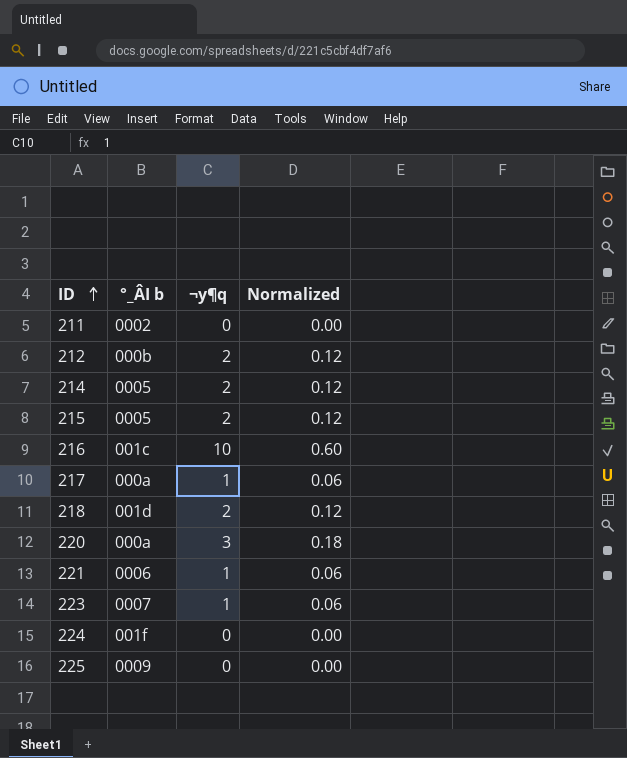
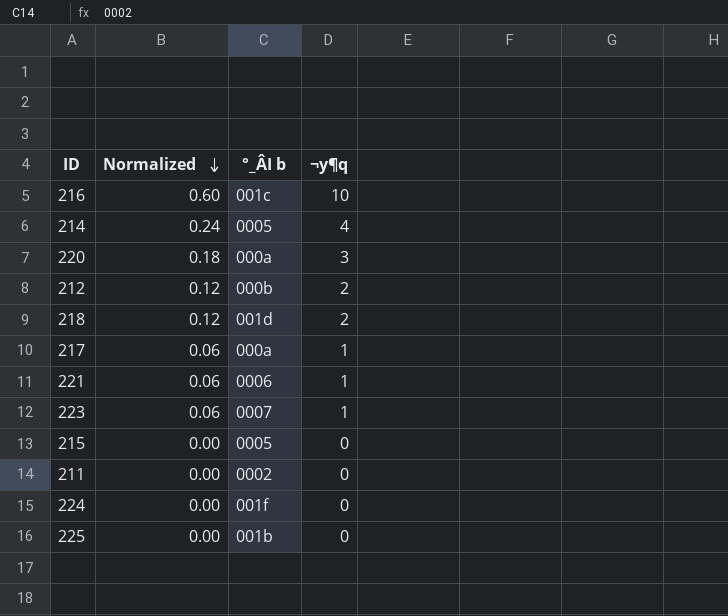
row order: ID ascending -> Normalized descending
column Normalized | position: 4 -> 2
214 | Normalized: 0.12 -> 0.24
214 | ¬y¶q: 2 -> 4
215 | Normalized: 0.12 -> 0.00
215 | ¬y¶q: 2 -> 0
225 | °_ÂI b: 0009 -> 001b

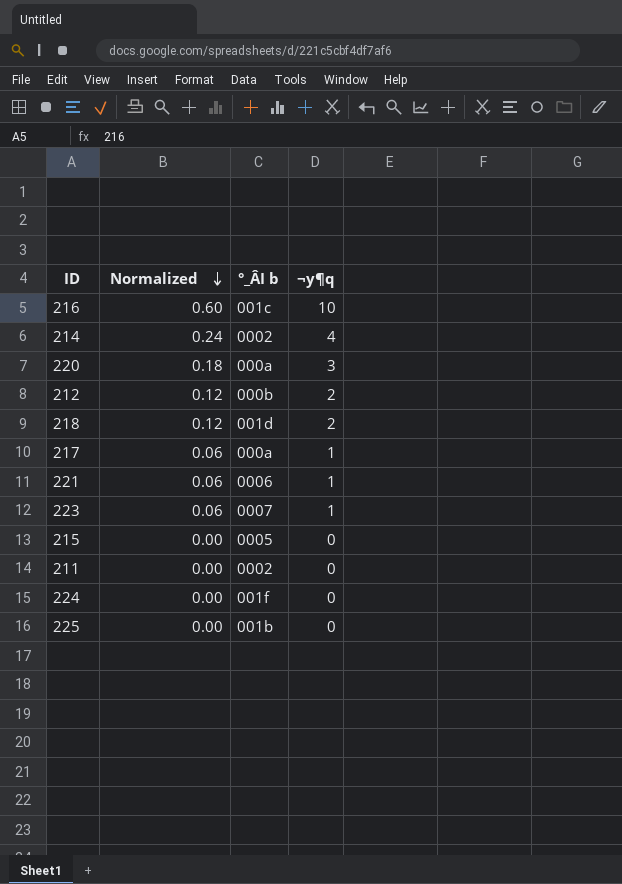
214 | °_ÂI b: 0005 -> 0002

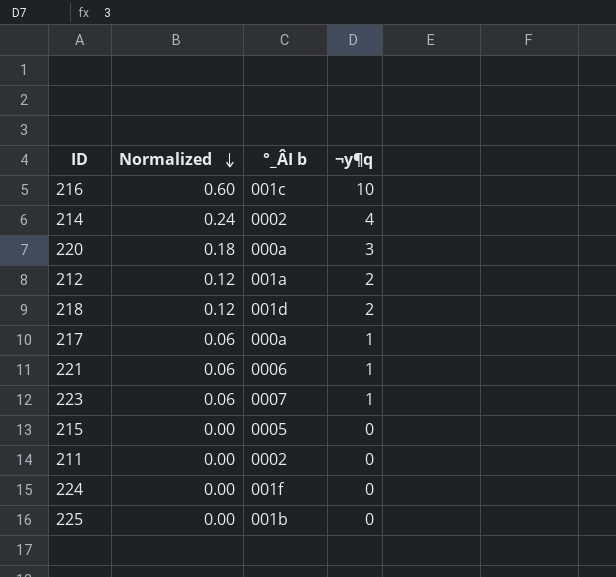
212 | °_ÂI b: 000b -> 001a

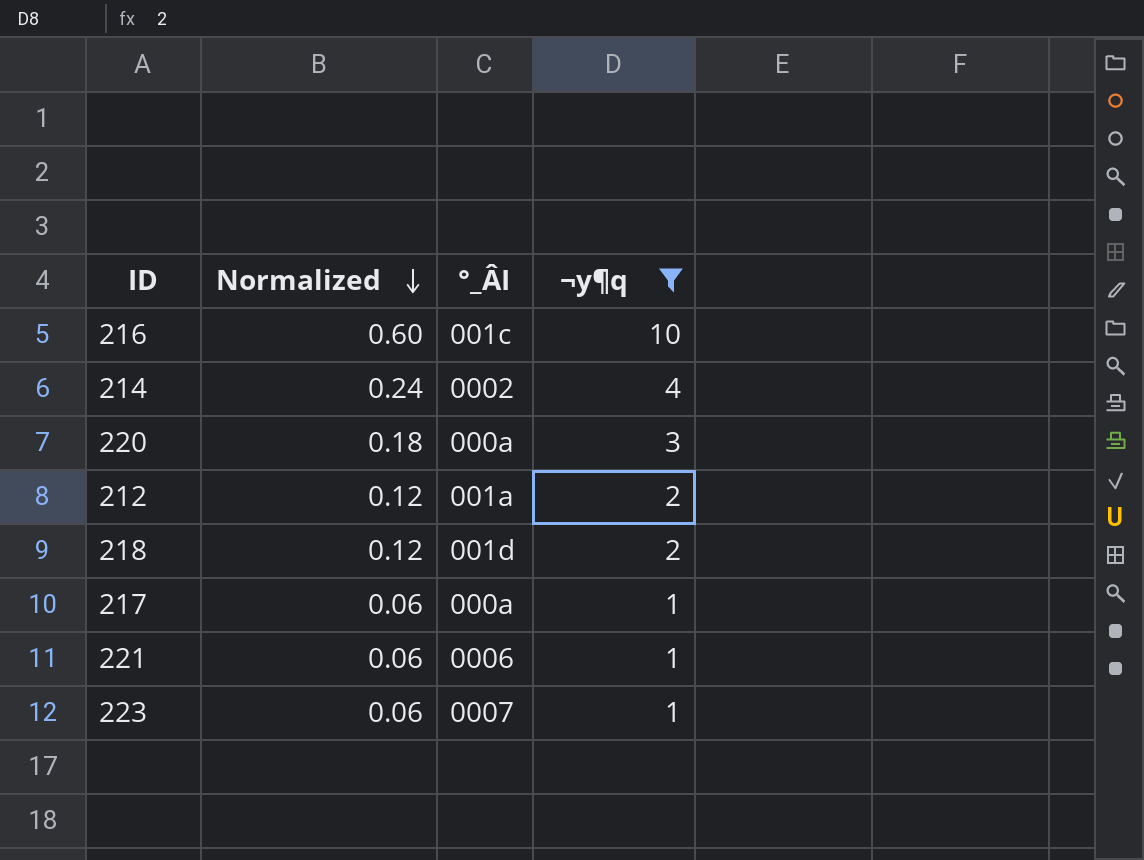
filter: none -> ¬y¶q != 0
column name: °_ÂI b -> °_ÂI

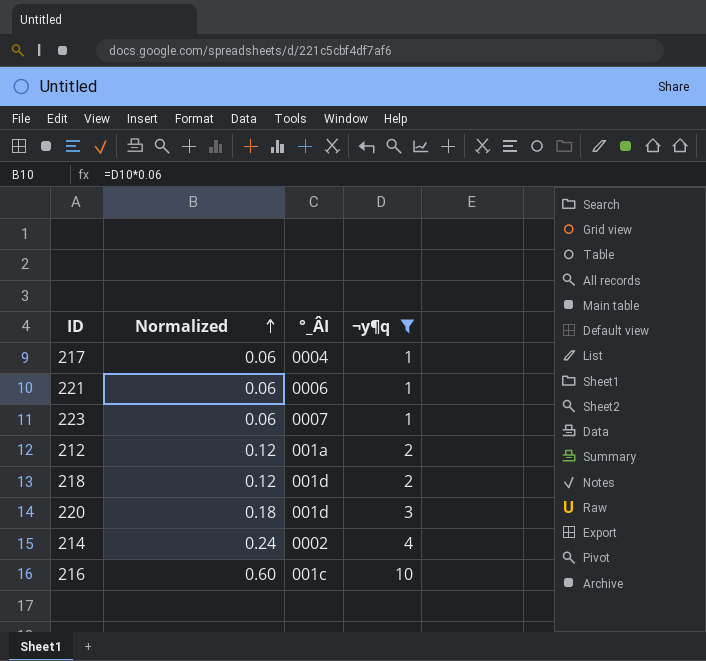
row order: Normalized descending -> Normalized ascending
217 | °_ÂI: 000a -> 0004
220 | °_ÂI: 000a -> 001d

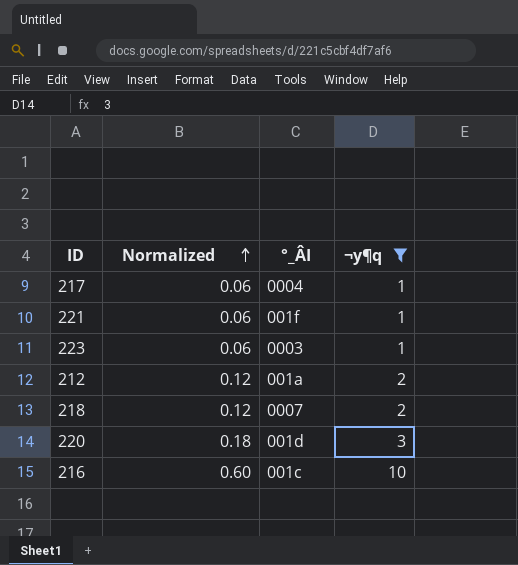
row 214: 0.24 | 0002 | 4 -> none
221 | °_ÂI: 0006 -> 001f
223 | °_ÂI: 0007 -> 0003
218 | °_ÂI: 001d -> 0007

